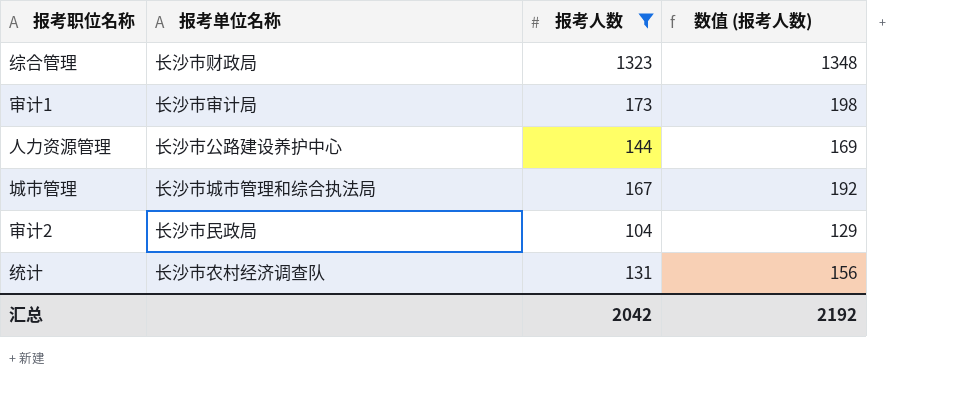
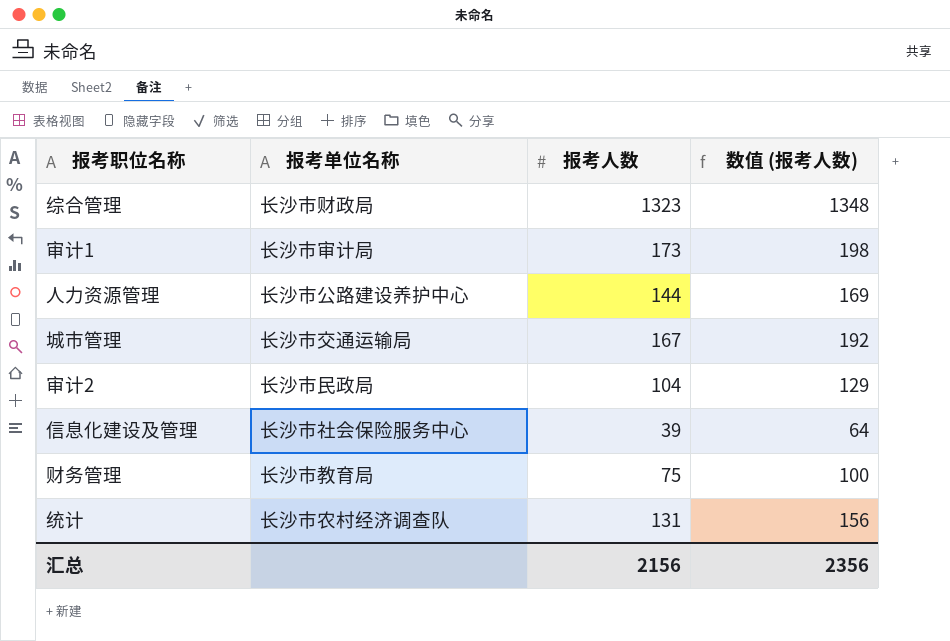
filter: 报考人数 >= 104 -> none
城市管理 | 报考单位名称: 长沙市城市管理和综合执法局 -> 长沙市交通运输局
汇总 | 报考人数: 2042 -> 2156
汇总 | 数值 (报考人数): 2192 -> 2356

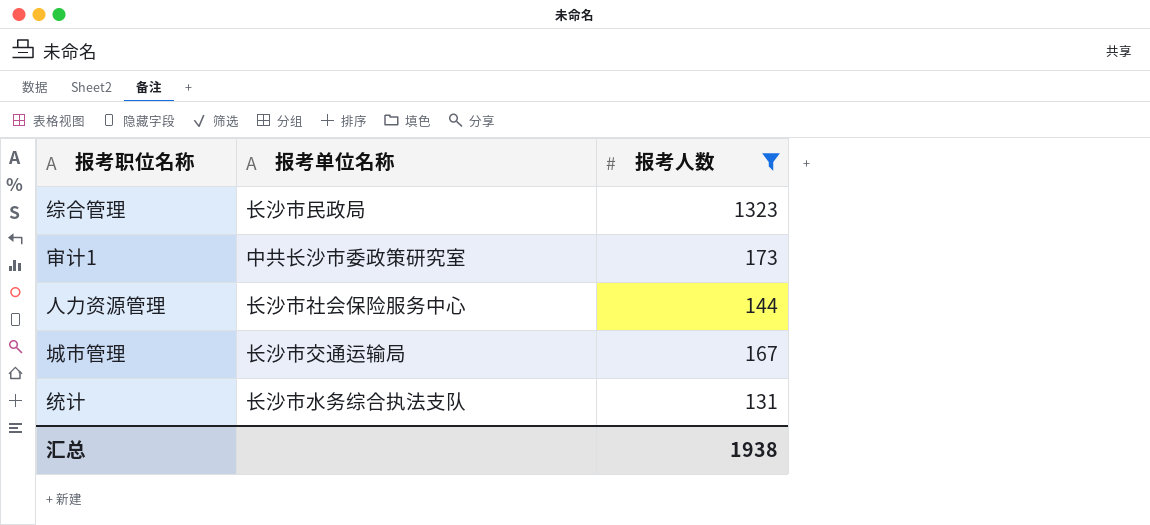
filter: none -> 报考人数 >= 131
column 数值 (报考人数) | formula: [报考人数] + 25 -> none
综合管理 | 报考单位名称: 长沙市财政局 -> 长沙市民政局
审计1 | 报考单位名称: 长沙市审计局 -> 中共长沙市委政策研究室
人力资源管理 | 报考单位名称: 长沙市公路建设养护中心 -> 长沙市社会保险服务中心
统计 | 报考单位名称: 长沙市农村经济调查队 -> 长沙市水务综合执法支队
汇总 | 报考人数: 2156 -> 1938

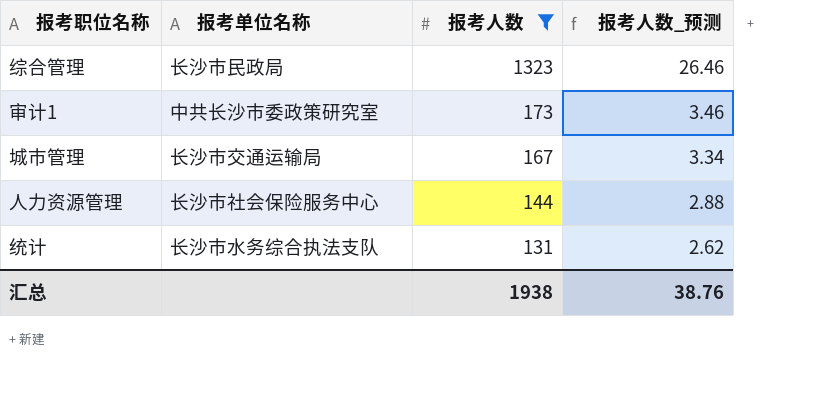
row order: none -> 报考人数 descending
column 报考人数_预测 | formula: none -> [报考人数] * 0.02

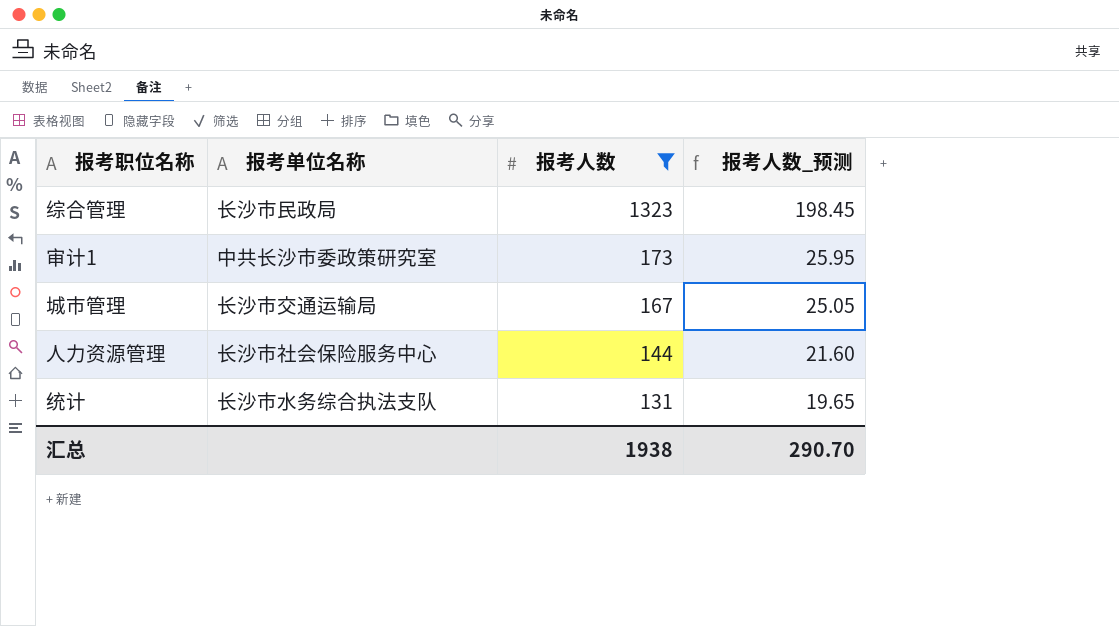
column 报考人数_预测 | formula: [报考人数] * 0.02 -> [报考人数] * 0.15
汇总 | 报考人数_预测: 38.76 -> 290.70

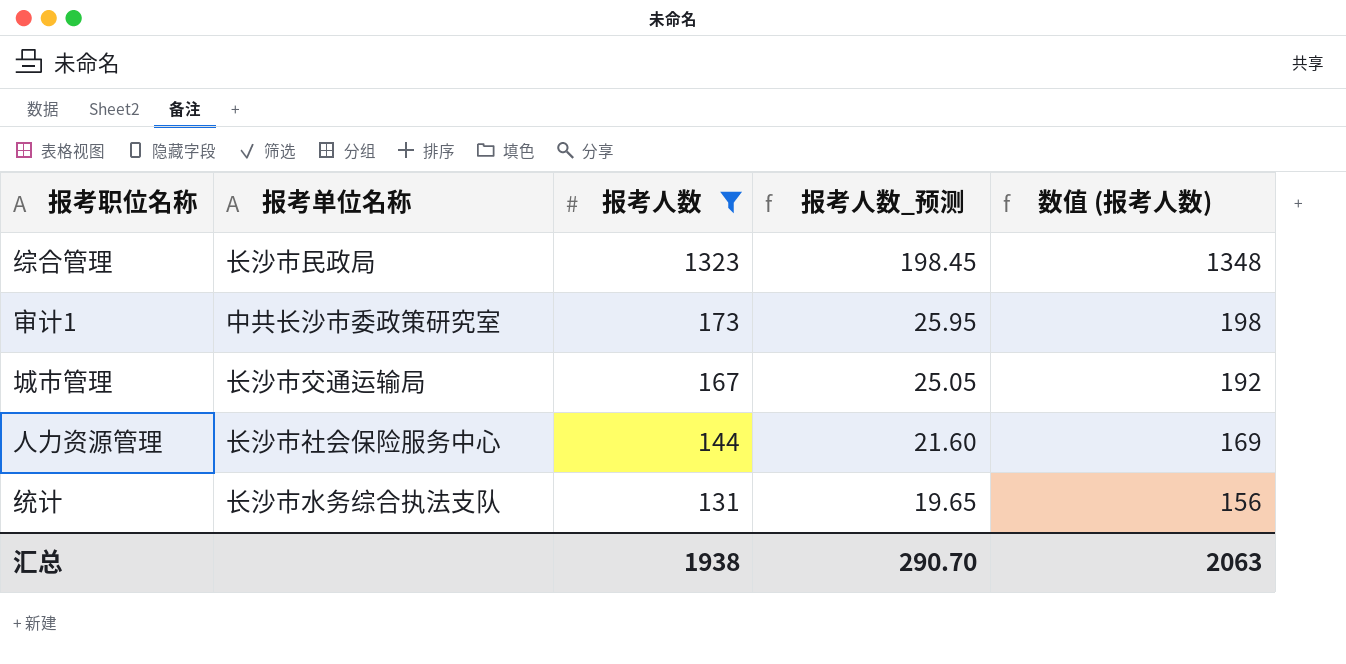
column 数值 (报考人数) | formula: none -> [报考人数] + 25

